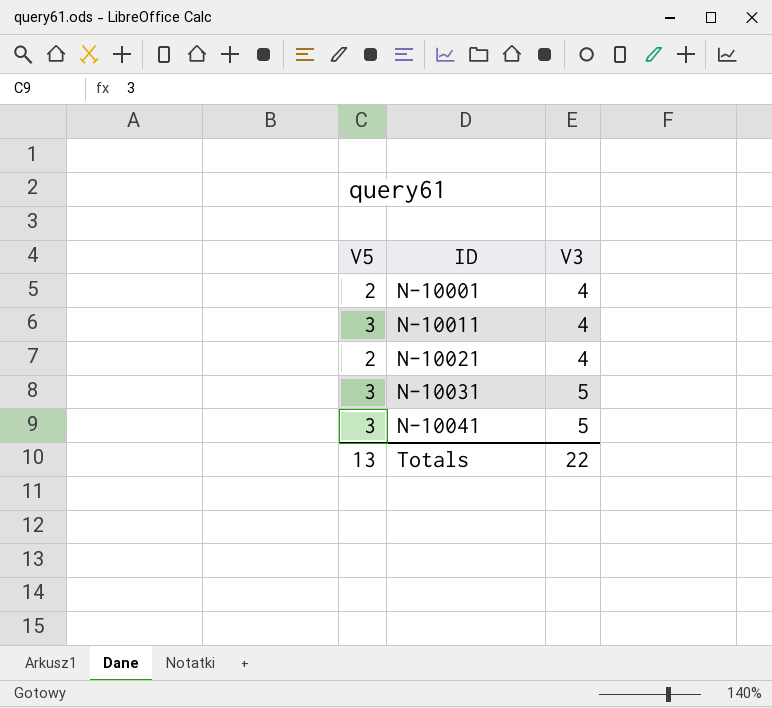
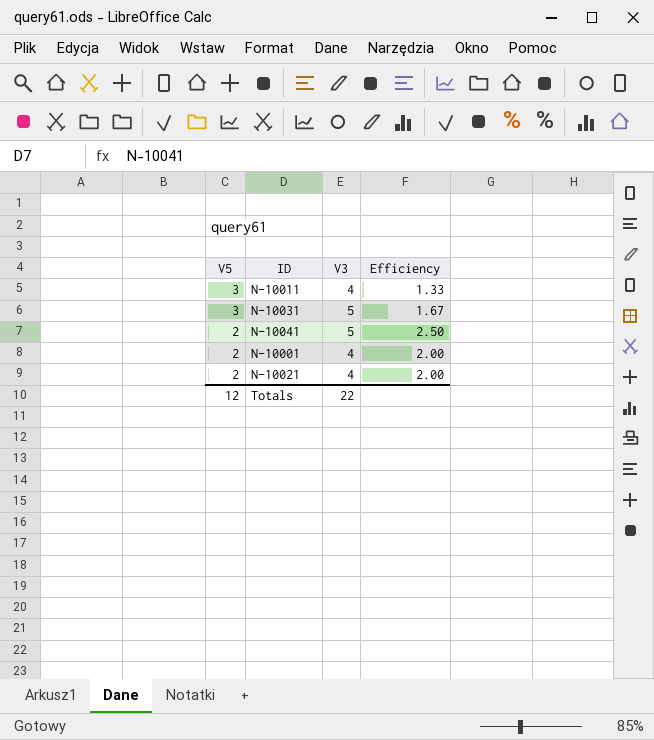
row order: ID ascending -> V5 descending
column Efficiency | formula: none -> [V3] / [V5]
N-10041 | V5: 3 -> 2
Totals | V5: 13 -> 12

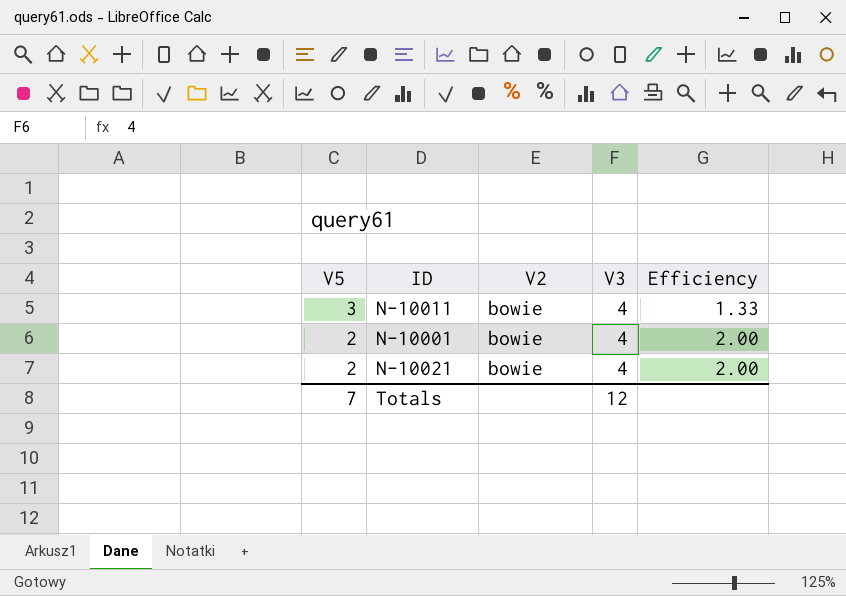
column V2 | position: none -> 3
row N-10031: 3 | 5 | 1.67 -> none
row N-10041: 2 | 5 | 2.50 -> none
Totals | V5: 12 -> 7
Totals | V3: 22 -> 12

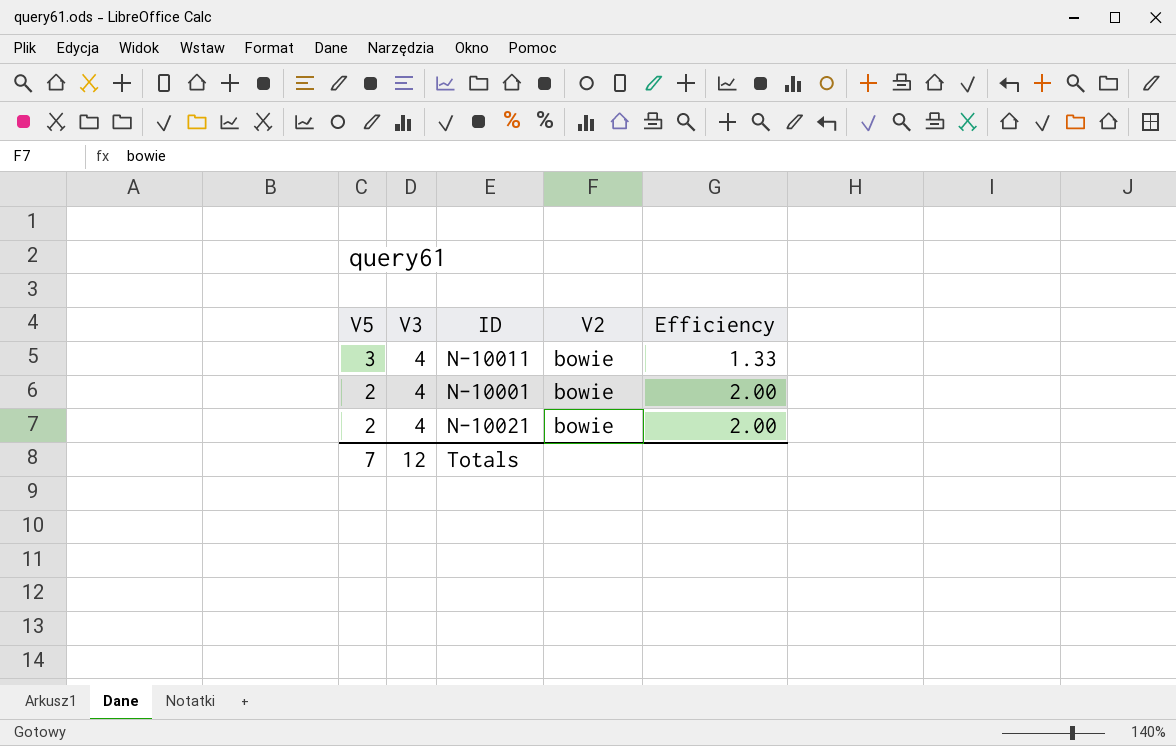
column V3 | position: 4 -> 2

